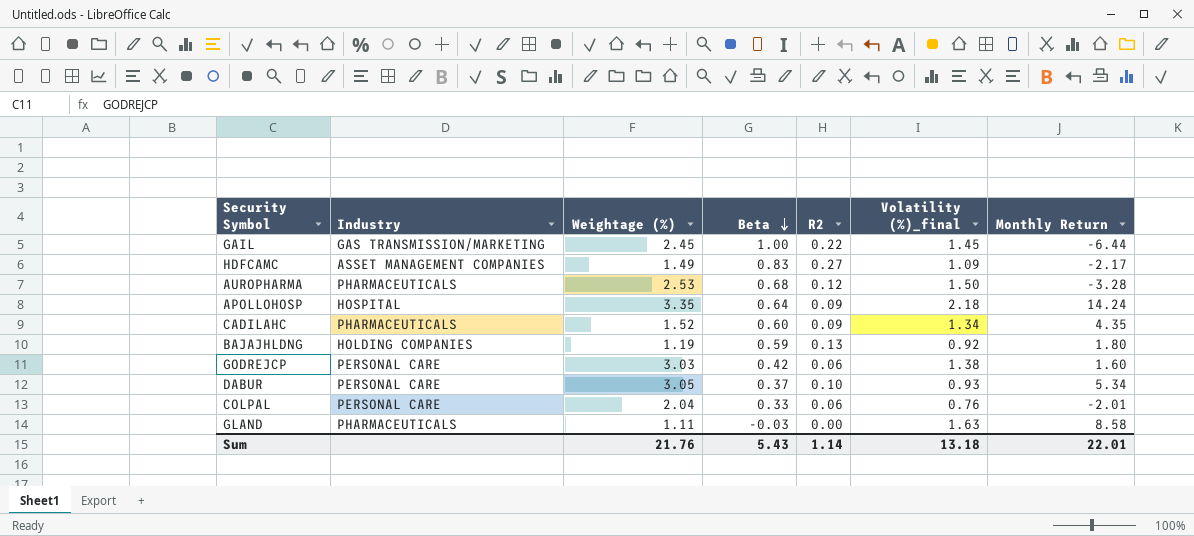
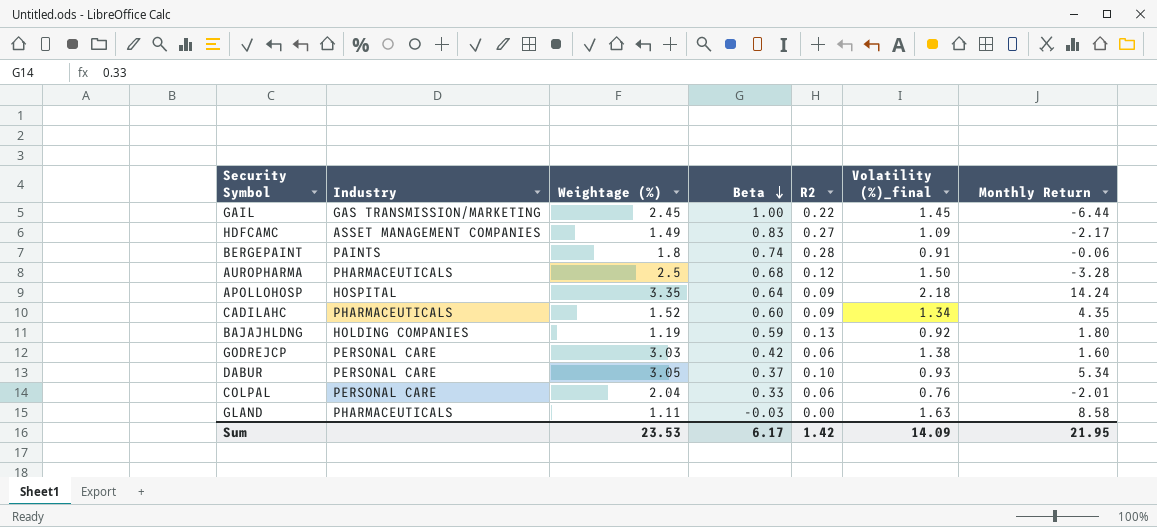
row BERGEPAINT: none -> PAINTS | 1.8 | 0.74 | 0.28 | 0.91 | -0.06
AUROPHARMA | Weightage (%): 2.53 -> 2.5
Sum | Weightage (%): 21.76 -> 23.53
Sum | Beta: 5.43 -> 6.17
Sum | R2: 1.14 -> 1.42
Sum | Volatility (%)_final: 13.18 -> 14.09
Sum | Monthly Return: 22.01 -> 21.95

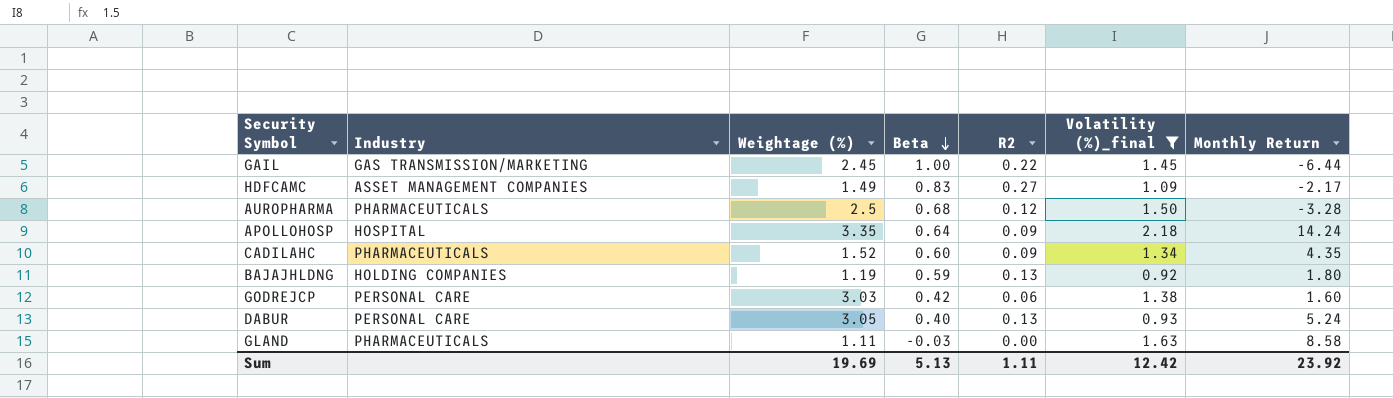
filter: none -> Volatility (%)_final >= 0.92
DABUR | Beta: 0.37 -> 0.40
DABUR | R2: 0.10 -> 0.13
DABUR | Monthly Return: 5.34 -> 5.24
Sum | Weightage (%): 23.53 -> 19.69
Sum | Beta: 6.17 -> 5.13
Sum | R2: 1.42 -> 1.11
Sum | Volatility (%)_final: 14.09 -> 12.42
Sum | Monthly Return: 21.95 -> 23.92

